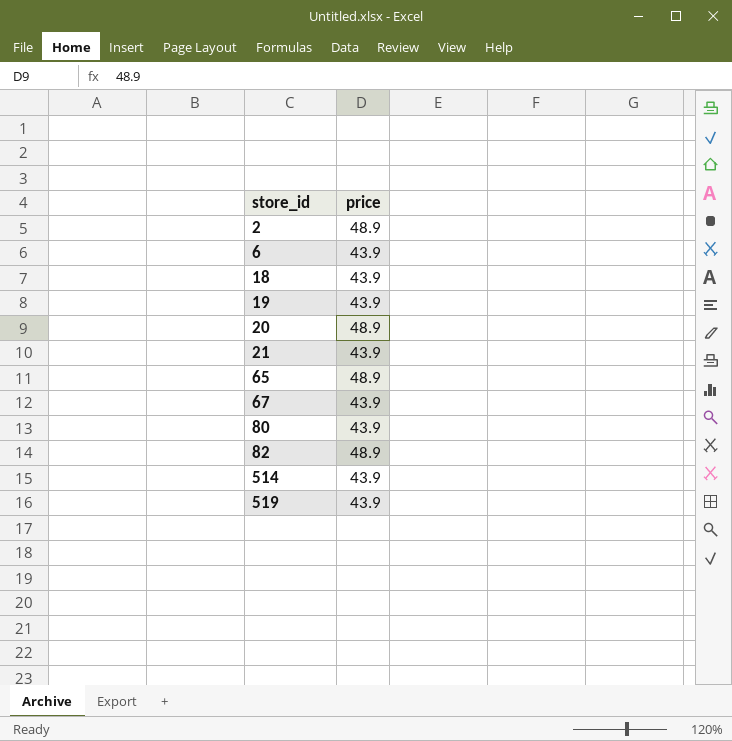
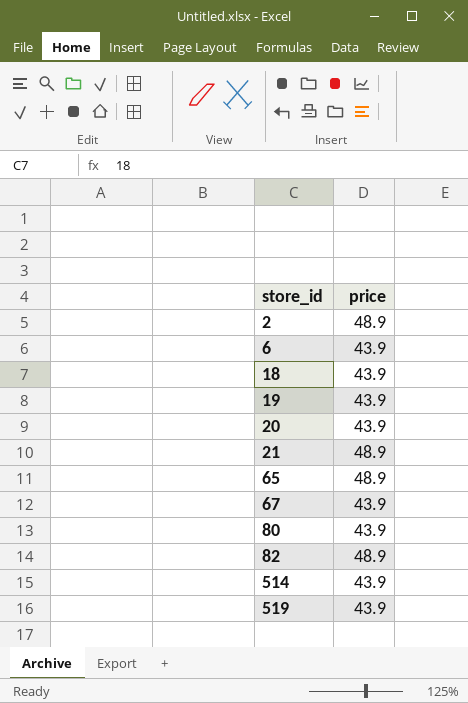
20 | price: 48.9 -> 43.9
21 | price: 43.9 -> 48.9

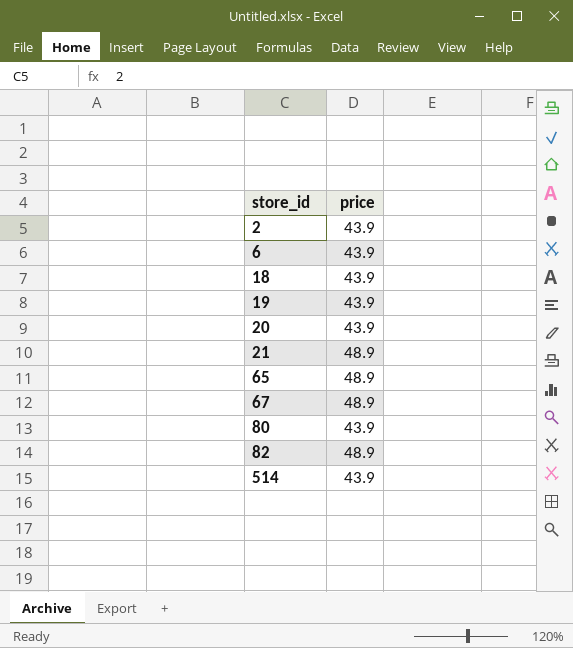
row 519: 43.9 -> none
2 | price: 48.9 -> 43.9
67 | price: 43.9 -> 48.9

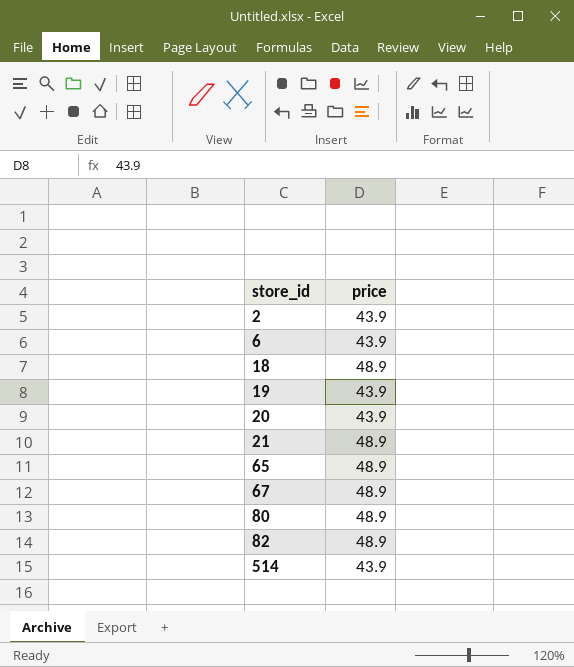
18 | price: 43.9 -> 48.9
80 | price: 43.9 -> 48.9

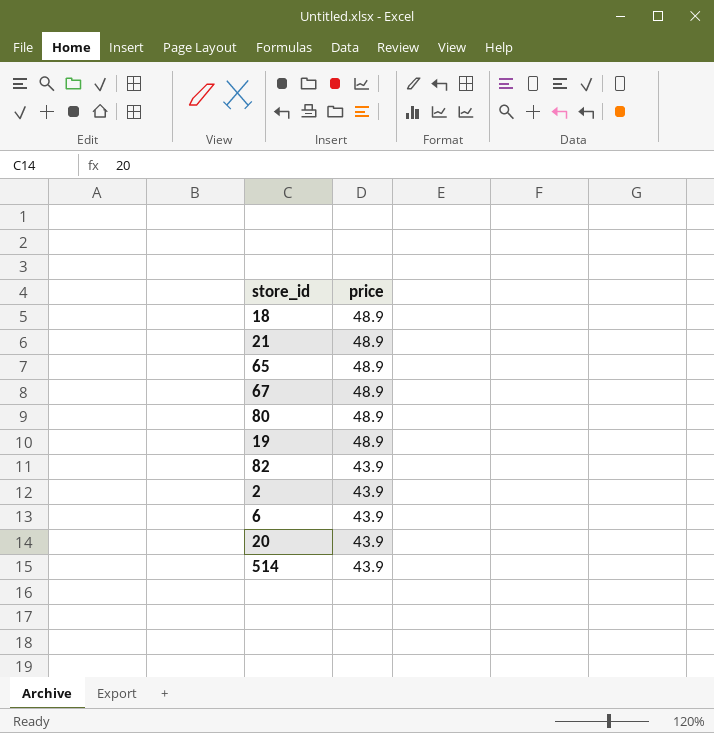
row order: store_id ascending -> price descending
19 | price: 43.9 -> 48.9
82 | price: 48.9 -> 43.9

